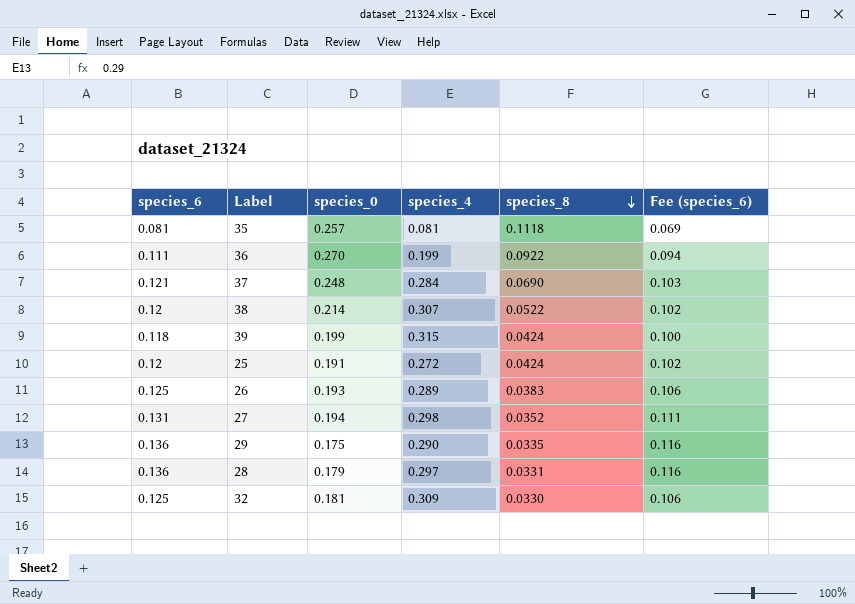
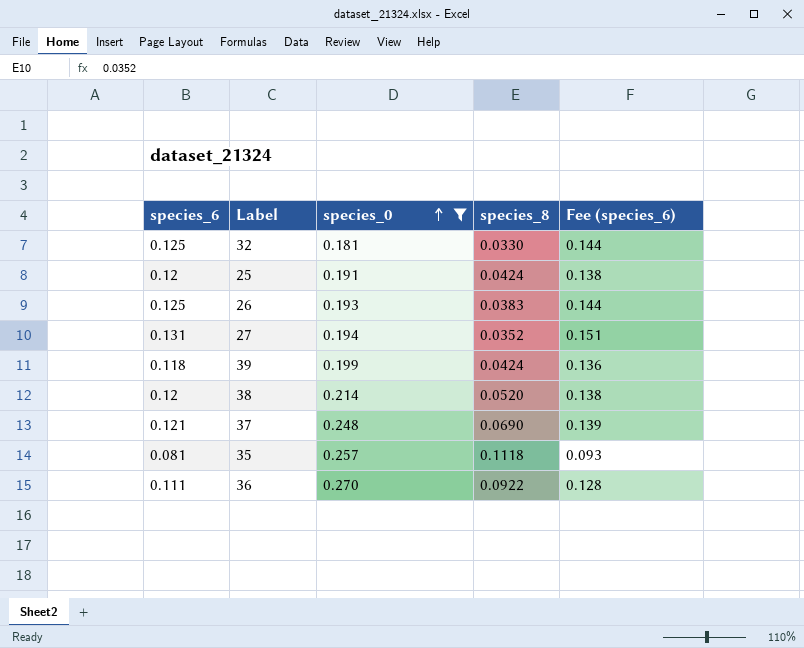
filter: none -> species_0 >= 0.181
row order: species_8 descending -> species_0 ascending
column species_4 | position: 4 -> none
column Fee (species_6) | formula: [species_6] * 0.85 -> [species_6] * 1.15
38 | species_8: 0.0522 -> 0.0520

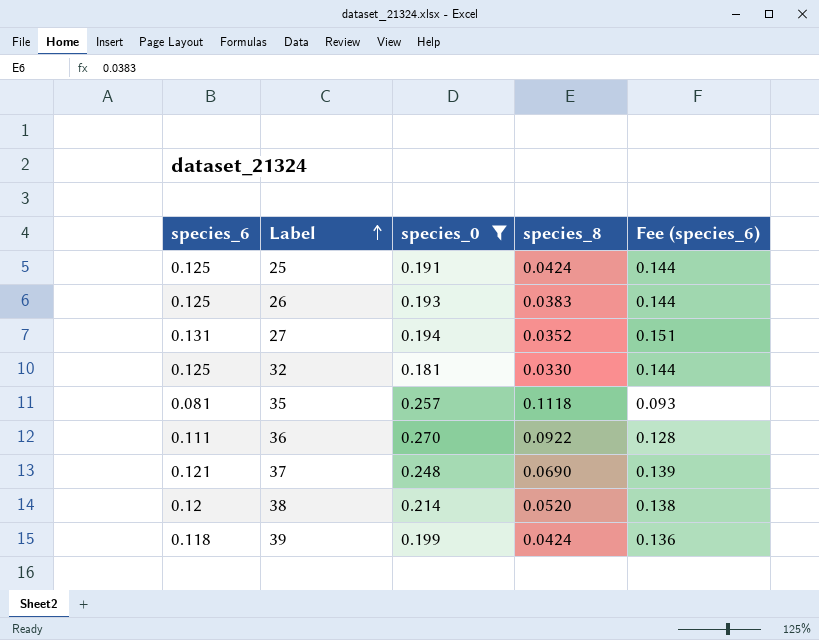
row order: species_0 ascending -> Label ascending
25 | species_6: 0.12 -> 0.125
25 | Fee (species_6): 0.138 -> 0.144

